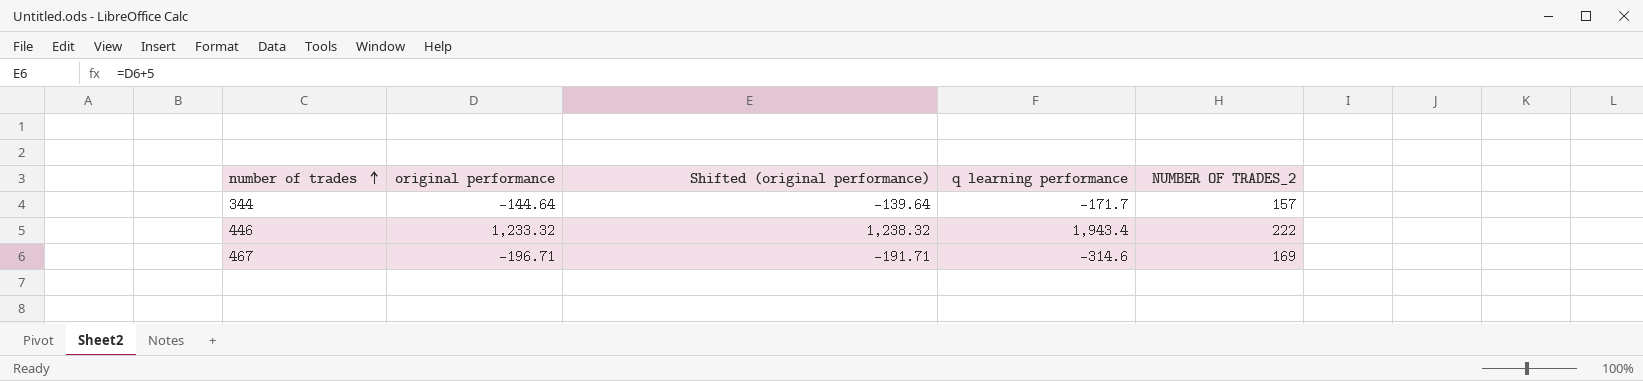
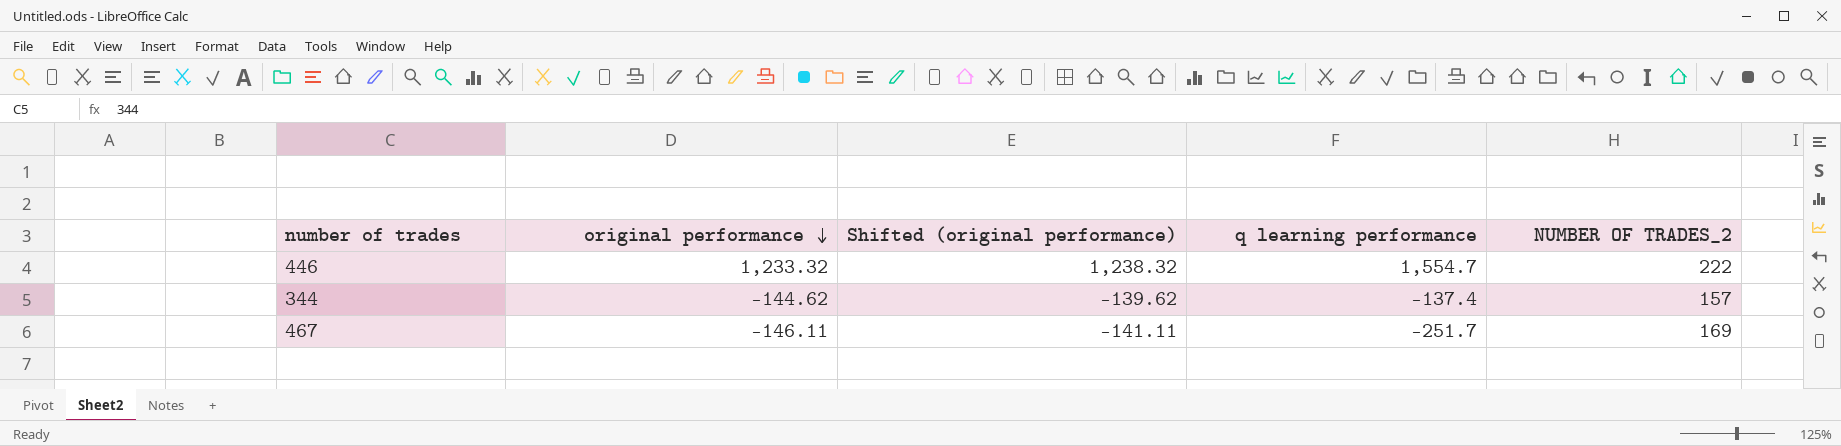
row order: number of trades ascending -> original performance descending
446 | q learning performance: 1,943.4 -> 1,554.7
344 | original performance: -144.64 -> -144.62
344 | Shifted (original performance): -139.64 -> -139.62
344 | q learning performance: -171.7 -> -137.4
467 | original performance: -196.71 -> -146.11
467 | Shifted (original performance): -191.71 -> -141.11
467 | q learning performance: -314.6 -> -251.7

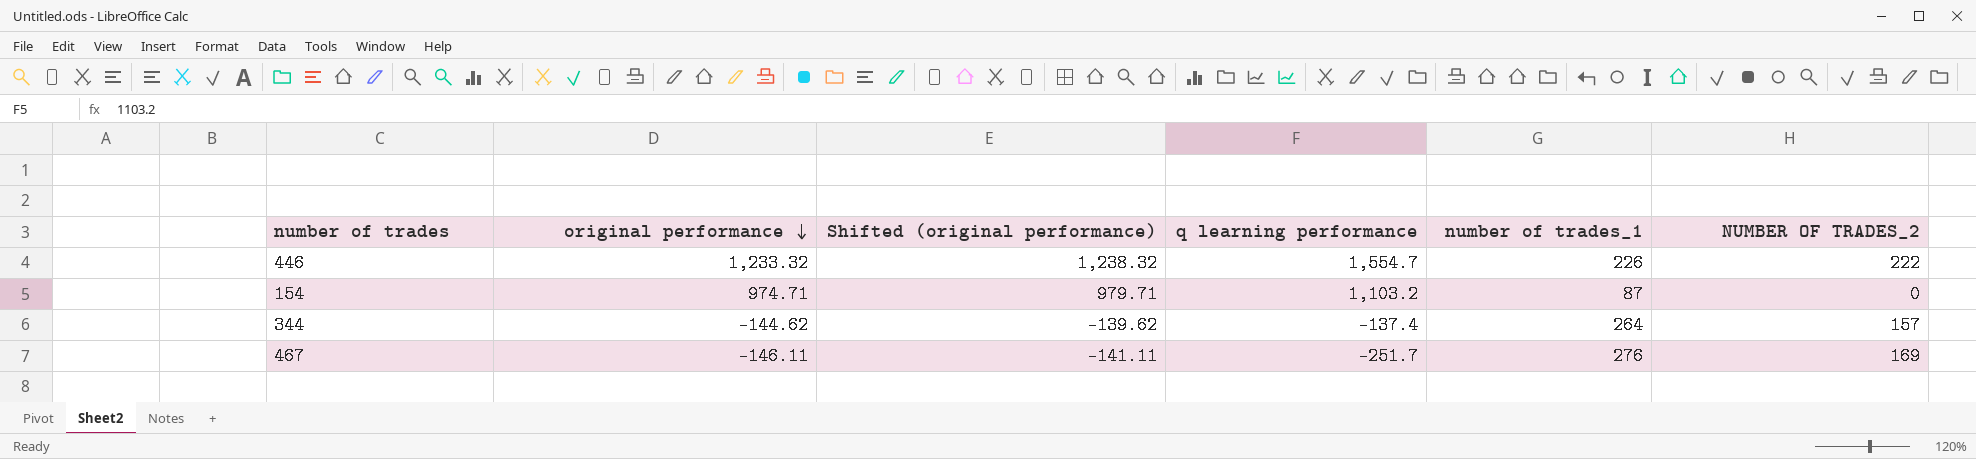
column number of trades_1 | position: none -> 5
row 154: none -> 974.71 | 979.71 | 1,103.2 | 87 | 0

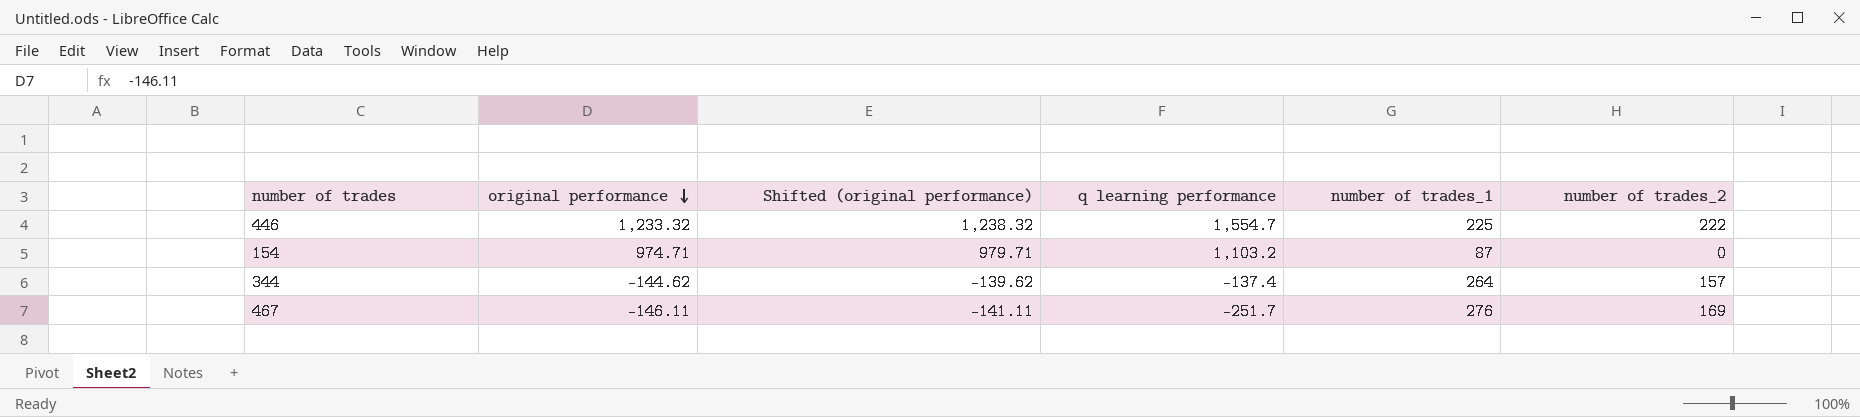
column name: NUMBER OF TRADES_2 -> number of trades_2
446 | number of trades_1: 226 -> 225

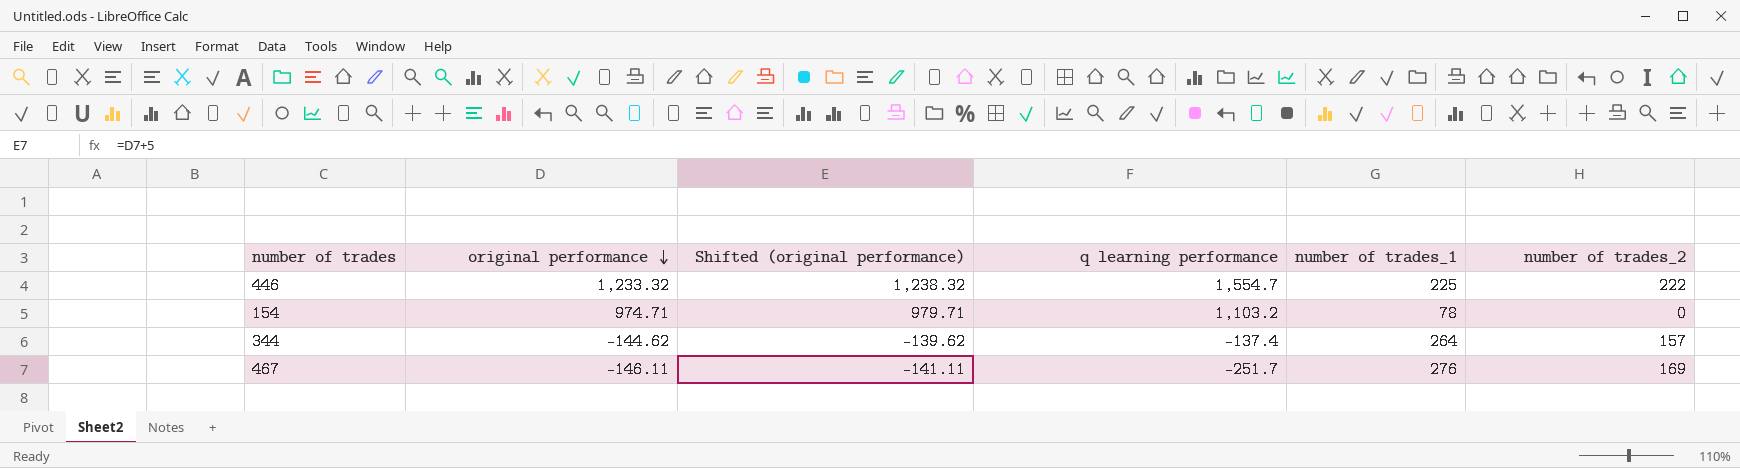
154 | number of trades_1: 87 -> 78

